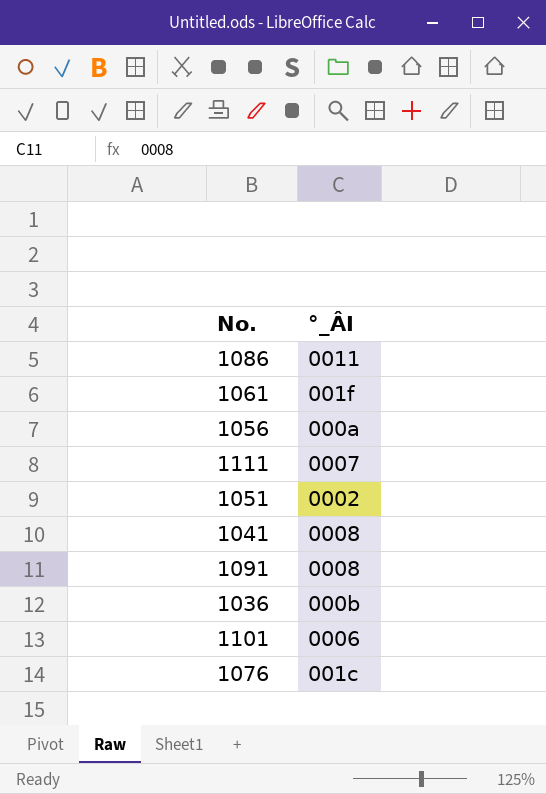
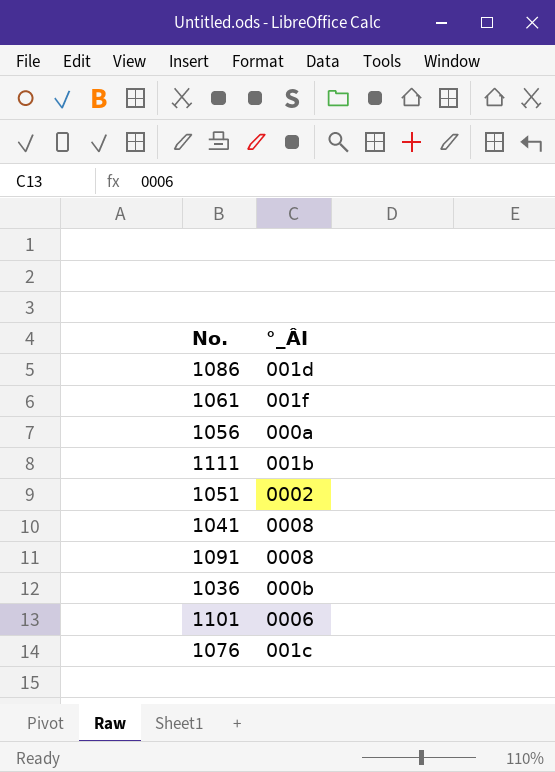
1086 | °_ÂI: 0011 -> 001d
1111 | °_ÂI: 0007 -> 001b

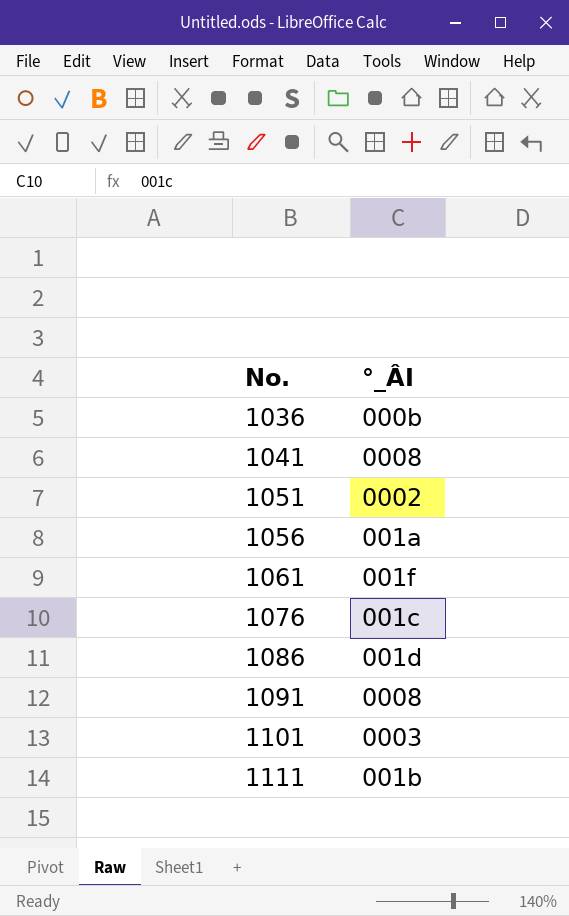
row order: none -> No. ascending
1056 | °_ÂI: 000a -> 001a
1101 | °_ÂI: 0006 -> 0003

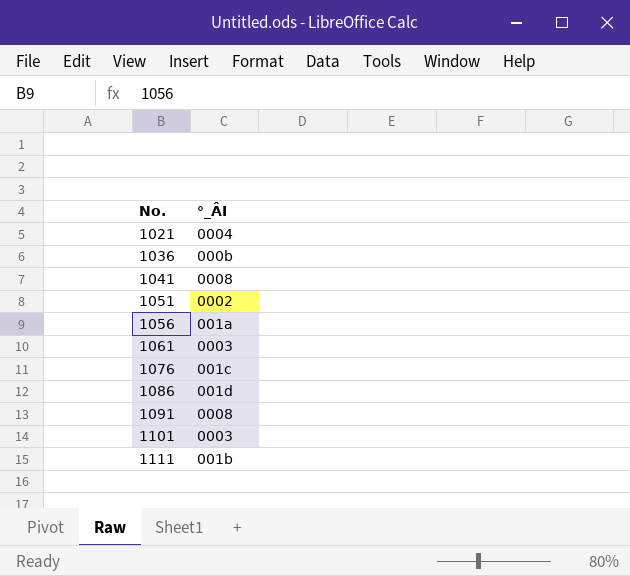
row 1021: none -> 0004
1061 | °_ÂI: 001f -> 0003

